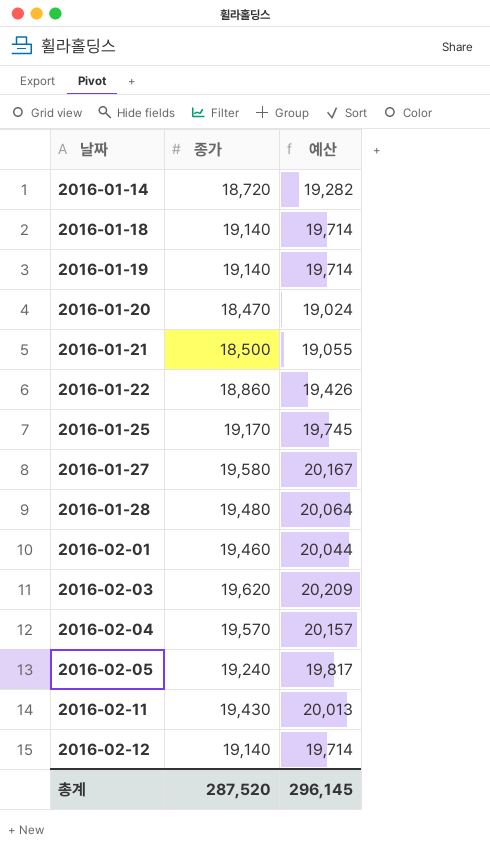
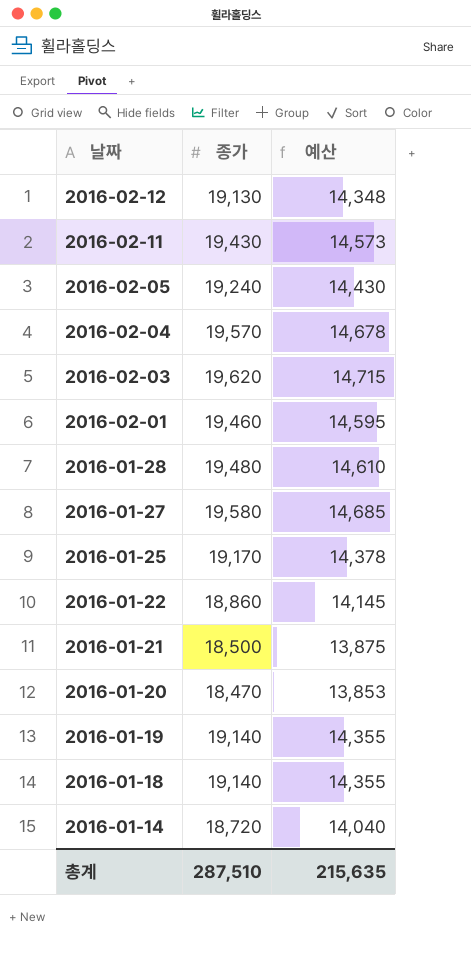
row order: 날짜 ascending -> 날짜 descending
column 예산 | formula: [종가] * 1.03 -> [종가] * 0.75
2016-02-12 | 종가: 19,140 -> 19,130
총계 | 종가: 287,520 -> 287,510
총계 | 예산: 296,145 -> 215,635

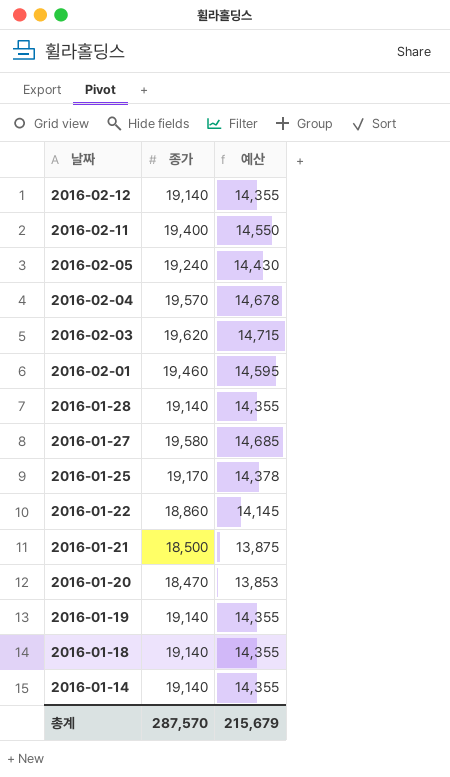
2016-02-12 | 종가: 19,130 -> 19,140
2016-02-12 | 예산: 14,348 -> 14,355
2016-02-11 | 종가: 19,430 -> 19,400
2016-02-11 | 예산: 14,573 -> 14,550
2016-01-28 | 종가: 19,480 -> 19,140
2016-01-28 | 예산: 14,610 -> 14,355
2016-01-14 | 종가: 18,720 -> 19,140
2016-01-14 | 예산: 14,040 -> 14,355
총계 | 종가: 287,510 -> 287,570
총계 | 예산: 215,635 -> 215,679

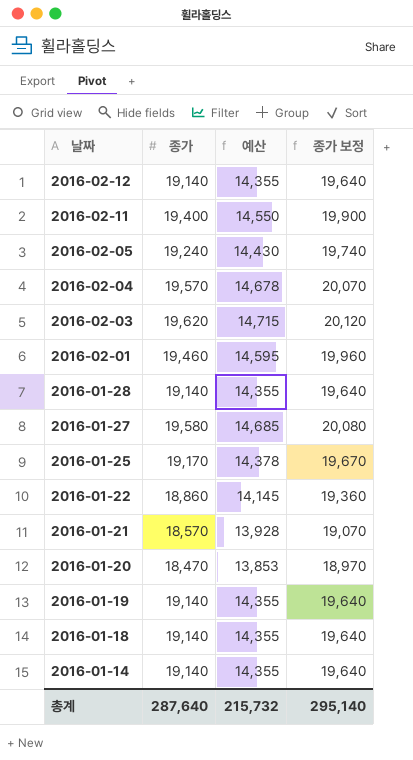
column 종가 보정 | formula: none -> [종가] + 500
2016-01-21 | 종가: 18,500 -> 18,570
2016-01-21 | 예산: 13,875 -> 13,928
총계 | 종가: 287,570 -> 287,640
총계 | 예산: 215,679 -> 215,732

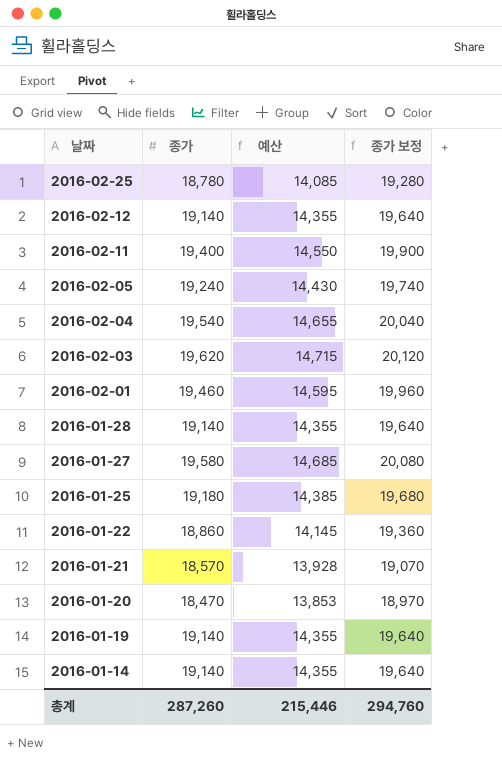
row 2016-01-18: 19,140 | 14,355 | 19,640 -> none
row 2016-02-25: none -> 18,780 | 14,085 | 19,280
2016-02-04 | 종가: 19,570 -> 19,540
2016-02-04 | 예산: 14,678 -> 14,655
2016-02-04 | 종가 보정: 20,070 -> 20,040
2016-01-25 | 종가: 19,170 -> 19,180
2016-01-25 | 예산: 14,378 -> 14,385
2016-01-25 | 종가 보정: 19,670 -> 19,680
총계 | 종가: 287,640 -> 287,260
총계 | 예산: 215,732 -> 215,446
총계 | 종가 보정: 295,140 -> 294,760

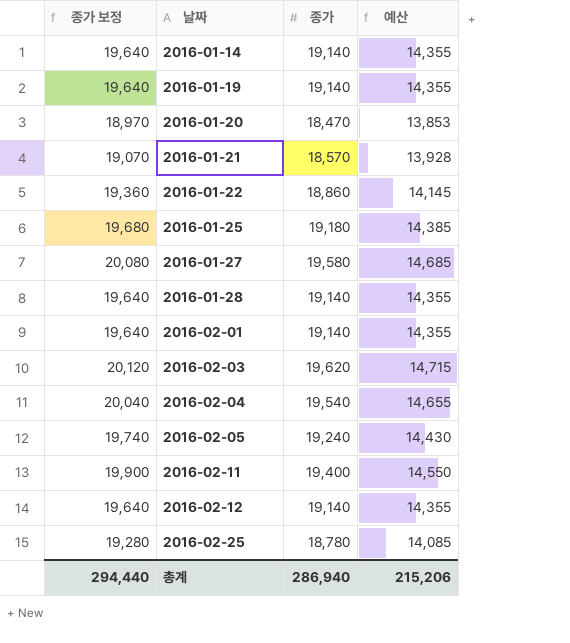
row order: 날짜 descending -> 날짜 ascending
column 종가 보정 | position: 4 -> 1
2016-02-01 | 종가 보정: 19,960 -> 19,640
2016-02-01 | 종가: 19,460 -> 19,140
2016-02-01 | 예산: 14,595 -> 14,355
총계 | 종가 보정: 294,760 -> 294,440
총계 | 종가: 287,260 -> 286,940
총계 | 예산: 215,446 -> 215,206

